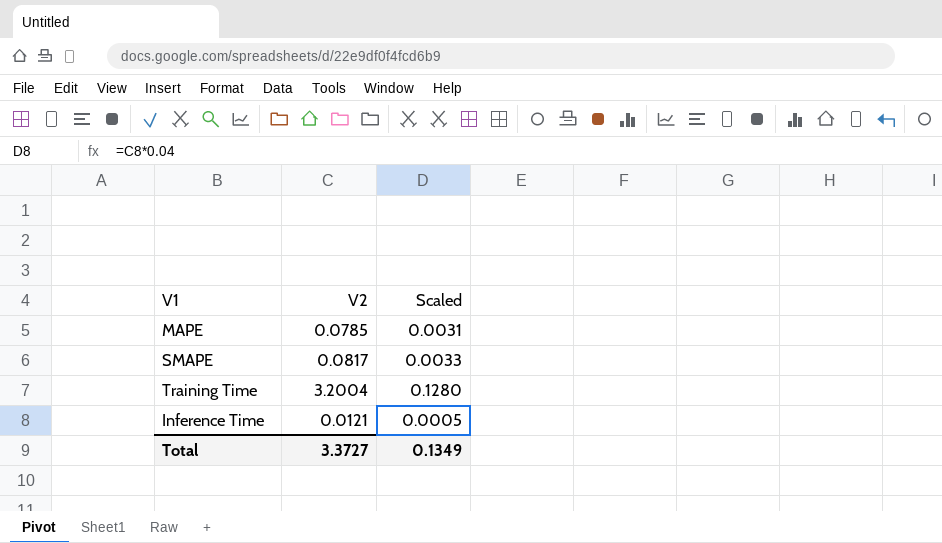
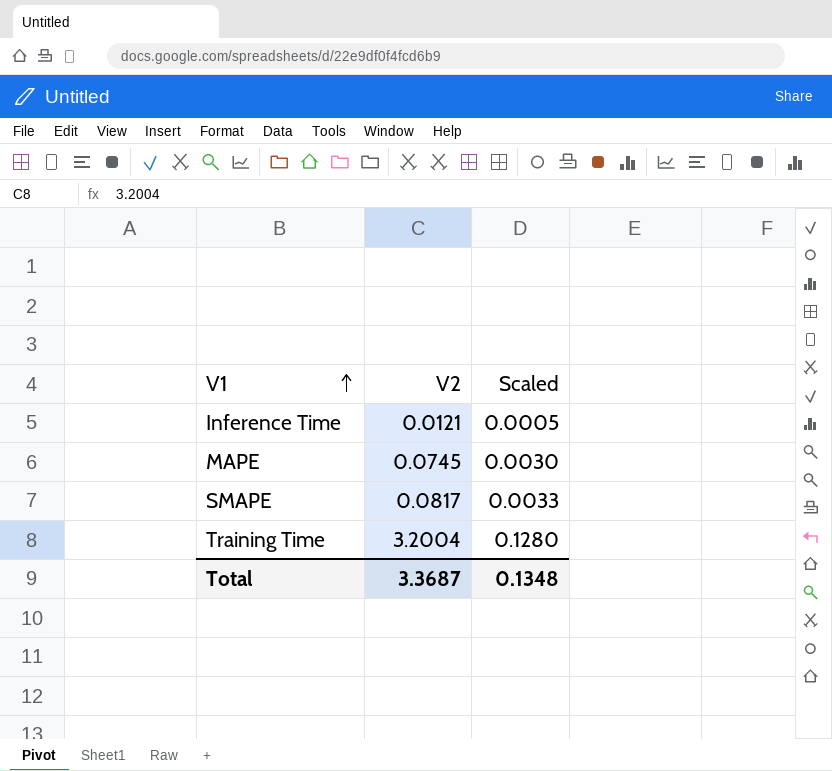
row order: none -> V1 ascending
MAPE | V2: 0.0785 -> 0.0745
MAPE | Scaled: 0.0031 -> 0.0030
Total | V2: 3.3727 -> 3.3687
Total | Scaled: 0.1349 -> 0.1348

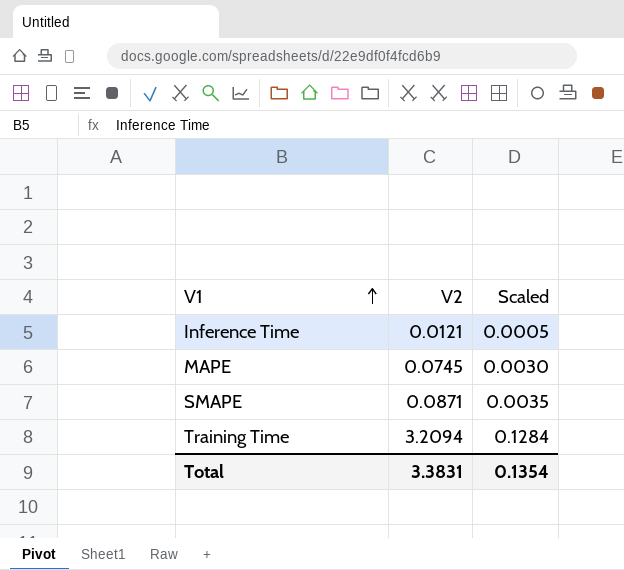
SMAPE | V2: 0.0817 -> 0.0871
SMAPE | Scaled: 0.0033 -> 0.0035
Training Time | V2: 3.2004 -> 3.2094
Training Time | Scaled: 0.1280 -> 0.1284
Total | V2: 3.3687 -> 3.3831
Total | Scaled: 0.1348 -> 0.1354

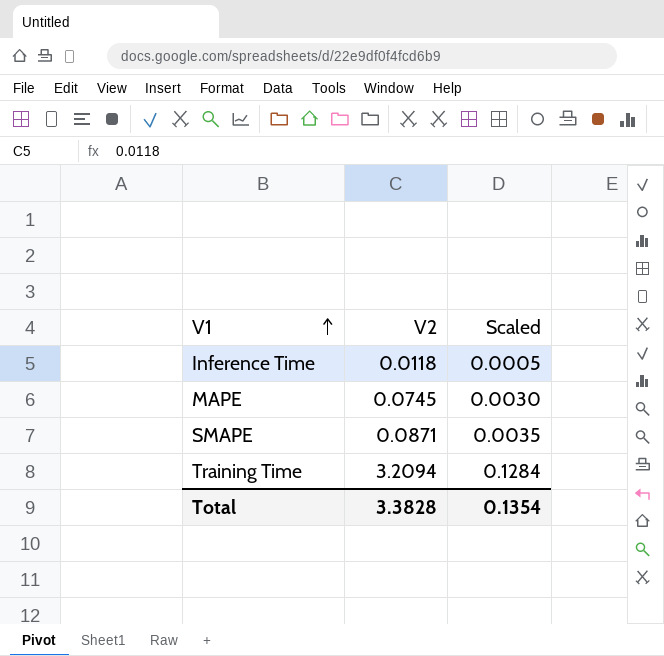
Inference Time | V2: 0.0121 -> 0.0118
Total | V2: 3.3831 -> 3.3828

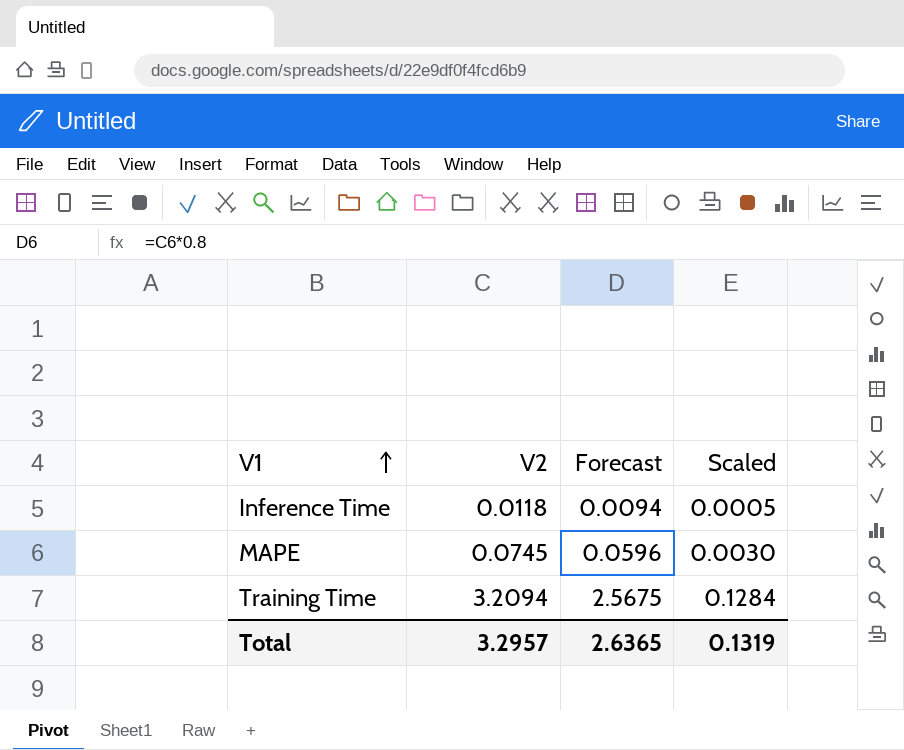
column Forecast | formula: none -> [V2] * 0.8
row SMAPE: 0.0871 | 0.0035 -> none
Total | V2: 3.3828 -> 3.2957
Total | Scaled: 0.1354 -> 0.1319

